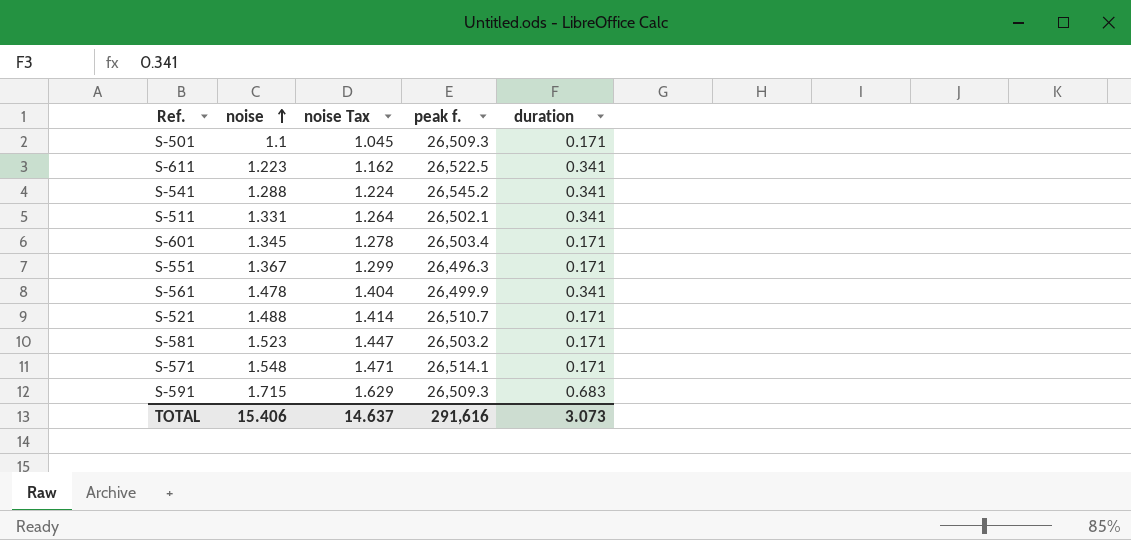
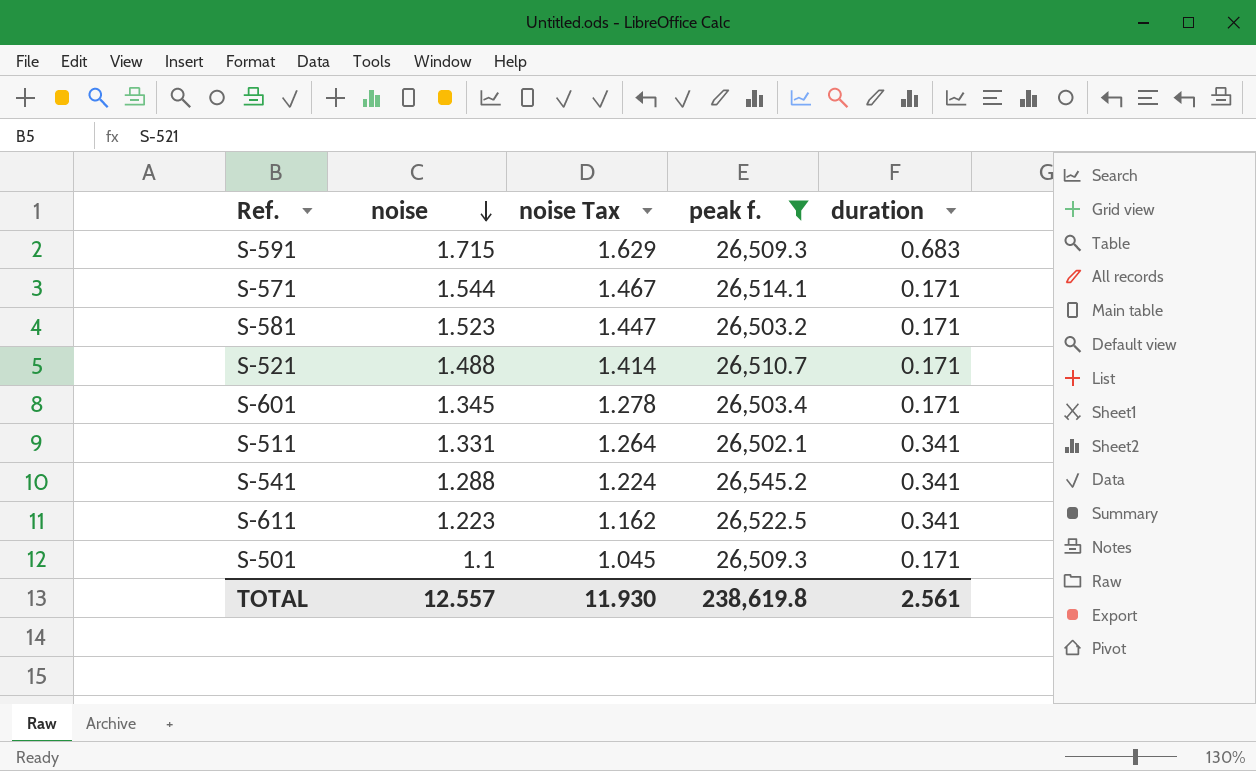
filter: none -> peak f. >= 26,502.1
row order: noise ascending -> noise descending
S-571 | noise: 1.548 -> 1.544
S-571 | noise Tax: 1.471 -> 1.467
TOTAL | noise: 15.406 -> 12.557
TOTAL | noise Tax: 14.637 -> 11.930
TOTAL | peak f.: 291,616 -> 238,619.8
TOTAL | duration: 3.073 -> 2.561

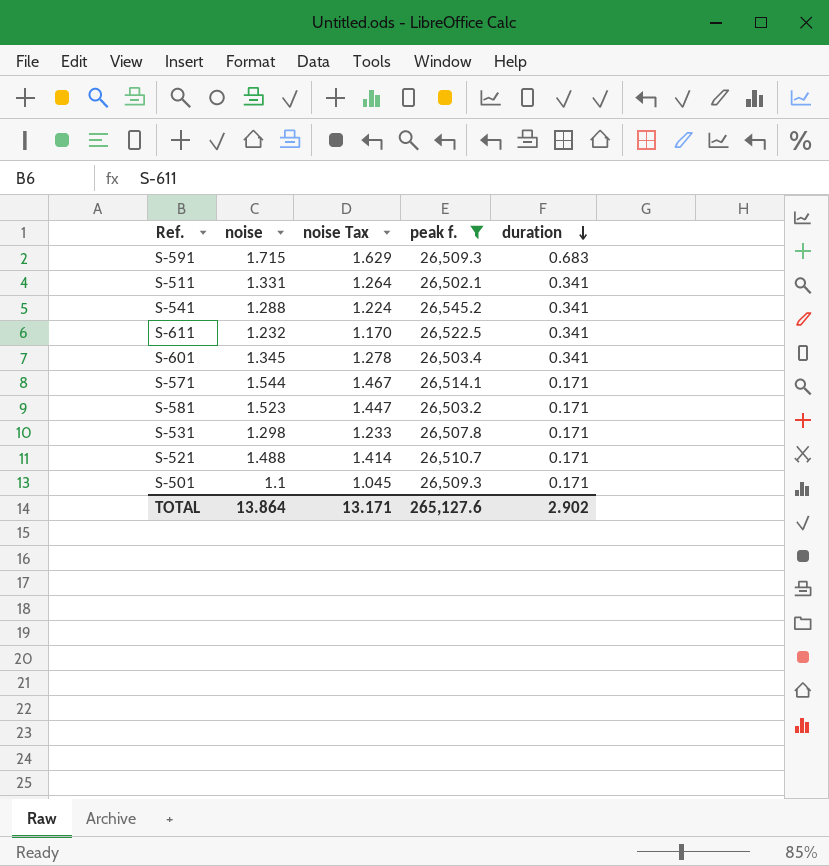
row order: noise descending -> duration descending
S-611 | noise: 1.223 -> 1.232
S-611 | noise Tax: 1.162 -> 1.170
S-601 | duration: 0.171 -> 0.341
row S-531: none -> 1.298 | 1.233 | 26,507.8 | 0.171
TOTAL | noise: 12.557 -> 13.864
TOTAL | noise Tax: 11.930 -> 13.171
TOTAL | peak f.: 238,619.8 -> 265,127.6
TOTAL | duration: 2.561 -> 2.902

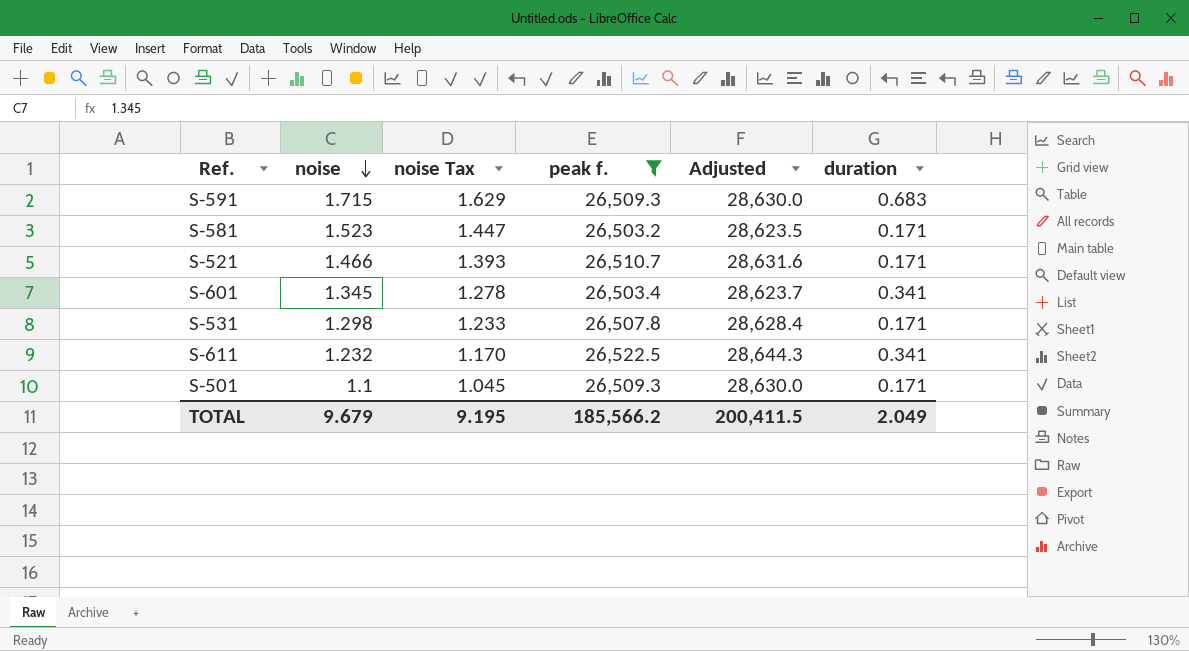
row order: duration descending -> noise descending
column Adjusted | formula: none -> [peak f.] * 1.08
row S-511: 1.331 | 1.264 | 26,502.1 | 0.341 -> none
row S-541: 1.288 | 1.224 | 26,545.2 | 0.341 -> none
row S-571: 1.544 | 1.467 | 26,514.1 | 0.171 -> none
S-521 | noise: 1.488 -> 1.466
S-521 | noise Tax: 1.414 -> 1.393
TOTAL | noise: 13.864 -> 9.679
TOTAL | noise Tax: 13.171 -> 9.195
TOTAL | peak f.: 265,127.6 -> 185,566.2
TOTAL | duration: 2.902 -> 2.049

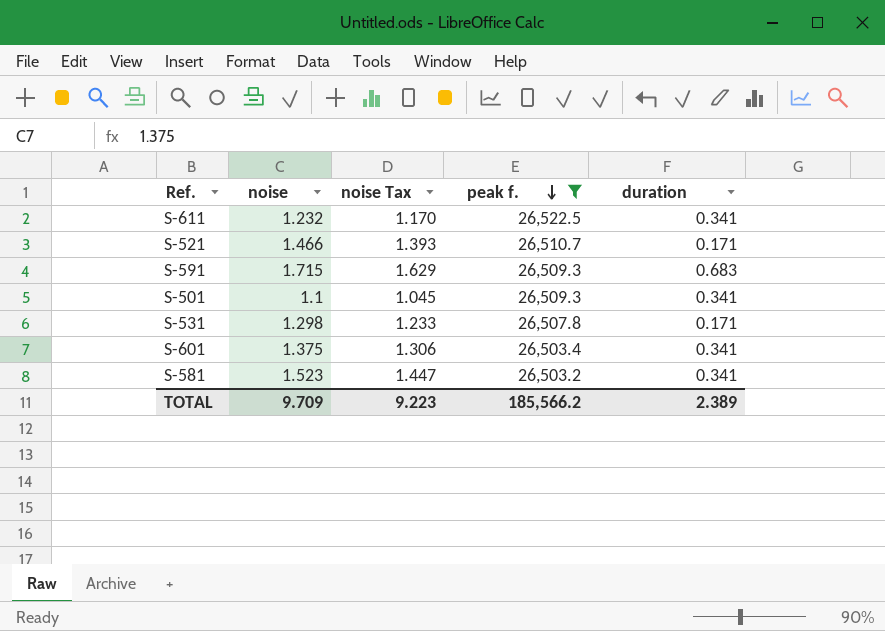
row order: noise descending -> peak f. descending
column Adjusted | formula: [peak f.] * 1.08 -> none
S-501 | duration: 0.171 -> 0.341
S-601 | noise: 1.345 -> 1.375
S-601 | noise Tax: 1.278 -> 1.306
S-581 | duration: 0.171 -> 0.341
TOTAL | noise: 9.679 -> 9.709
TOTAL | noise Tax: 9.195 -> 9.223
TOTAL | duration: 2.049 -> 2.389

